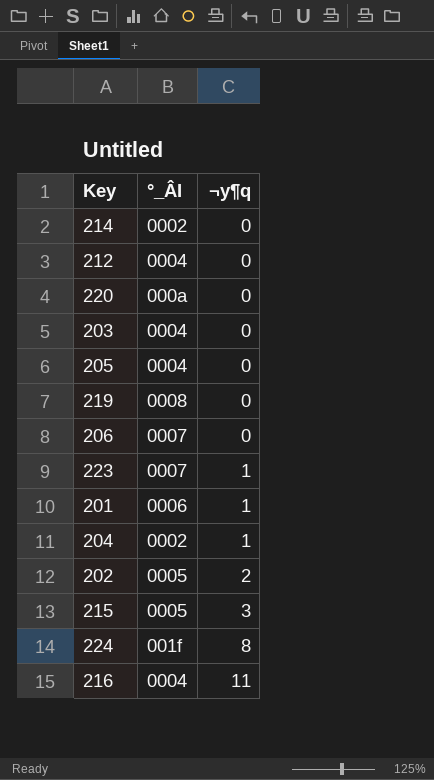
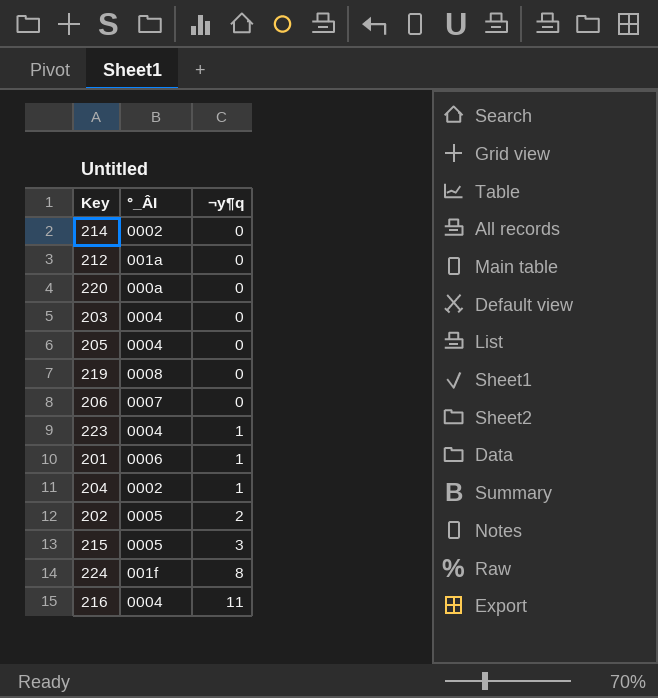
212 | °_ÂI: 0004 -> 001a
223 | °_ÂI: 0007 -> 0004

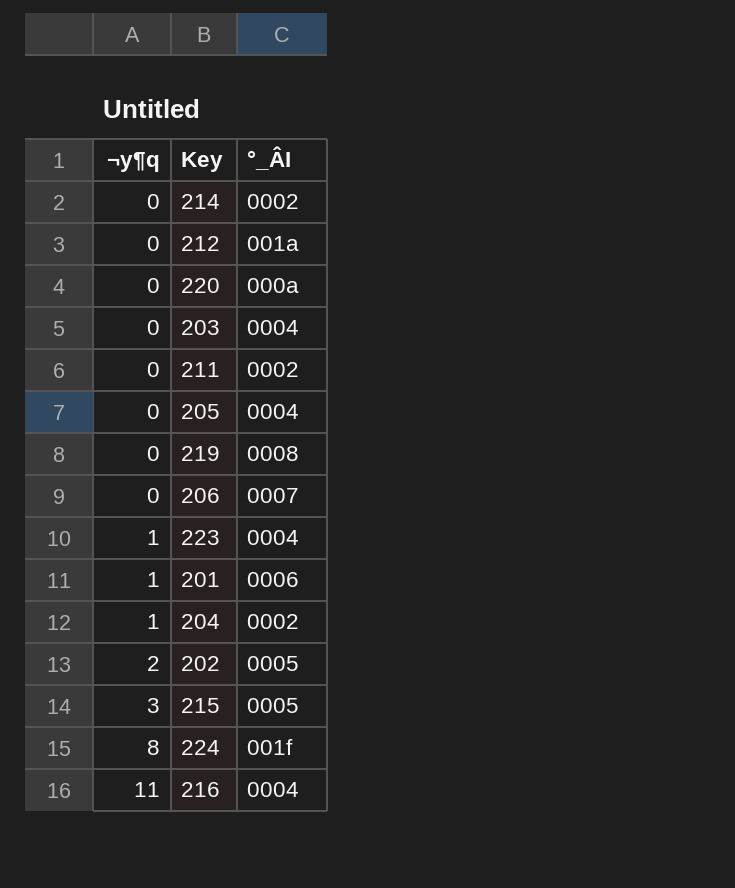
column ¬y¶q | position: 3 -> 1
row 211: none -> 0 | 0002

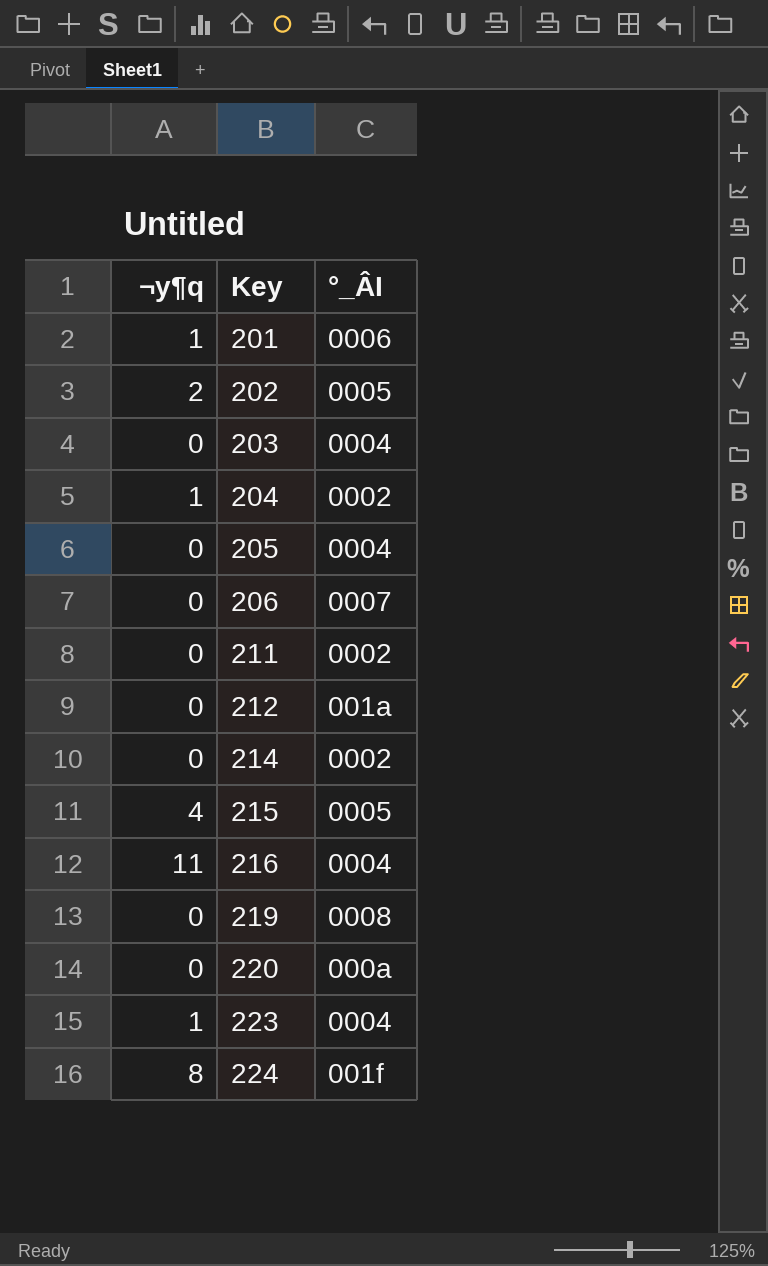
row order: ¬y¶q ascending -> Key ascending
215 | ¬y¶q: 3 -> 4

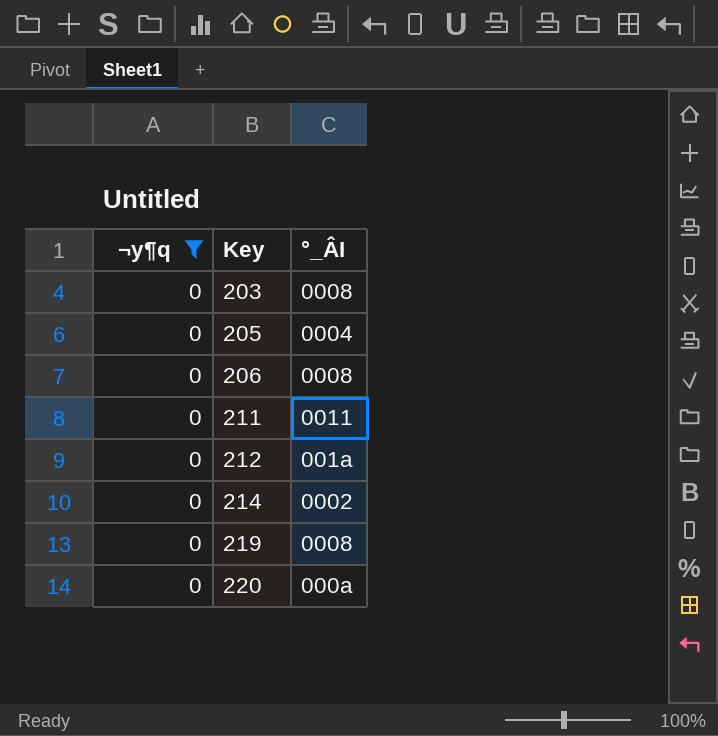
filter: none -> ¬y¶q = 0
203 | °_ÂI: 0004 -> 0008
206 | °_ÂI: 0007 -> 0008
211 | °_ÂI: 0002 -> 0011

